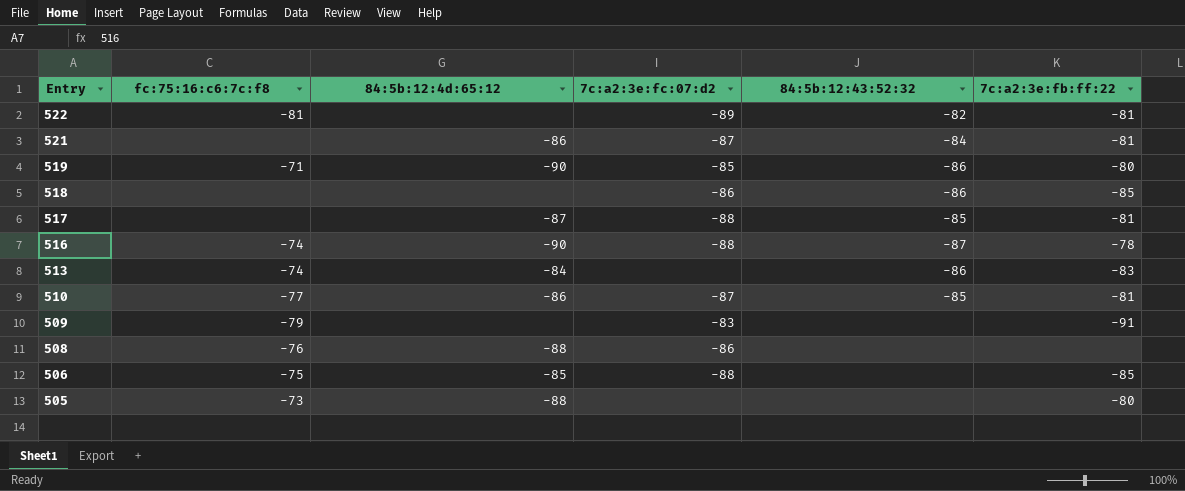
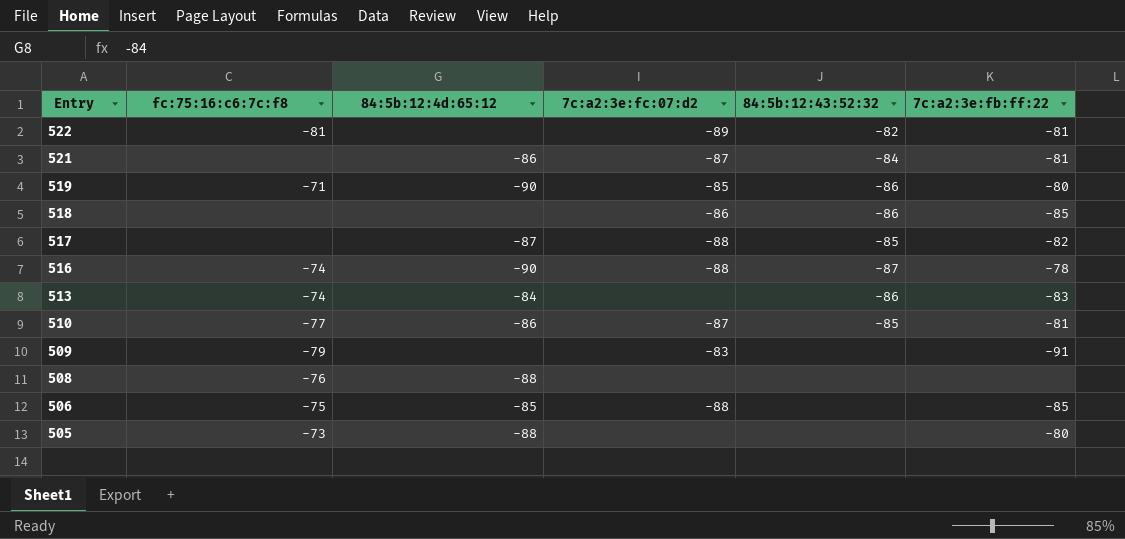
517 | 7c:a2:3e:fb:ff:22: -81 -> -82
508 | 7c:a2:3e:fc:07:d2: -86 -> none

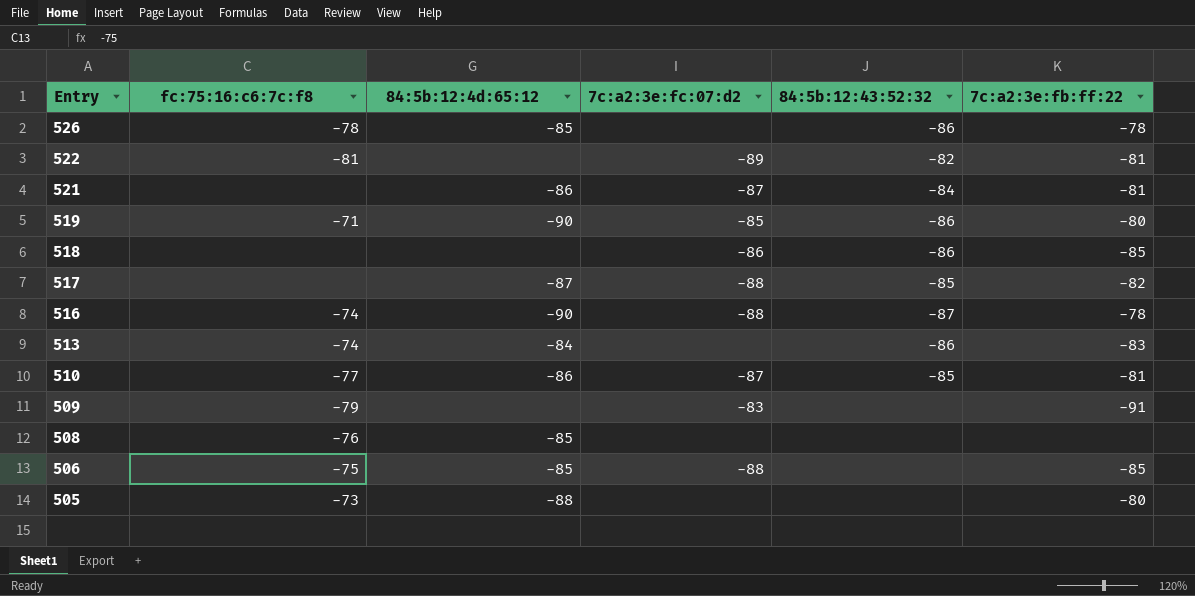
row 526: none -> -78 | -85 | none | -86 | -78
508 | 84:5b:12:4d:65:12: -88 -> -85

